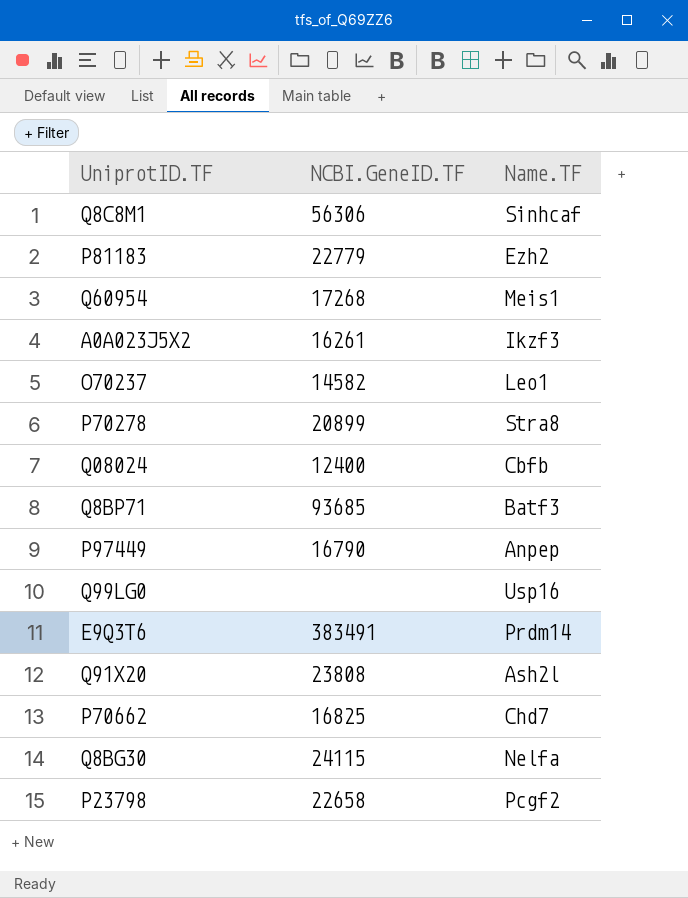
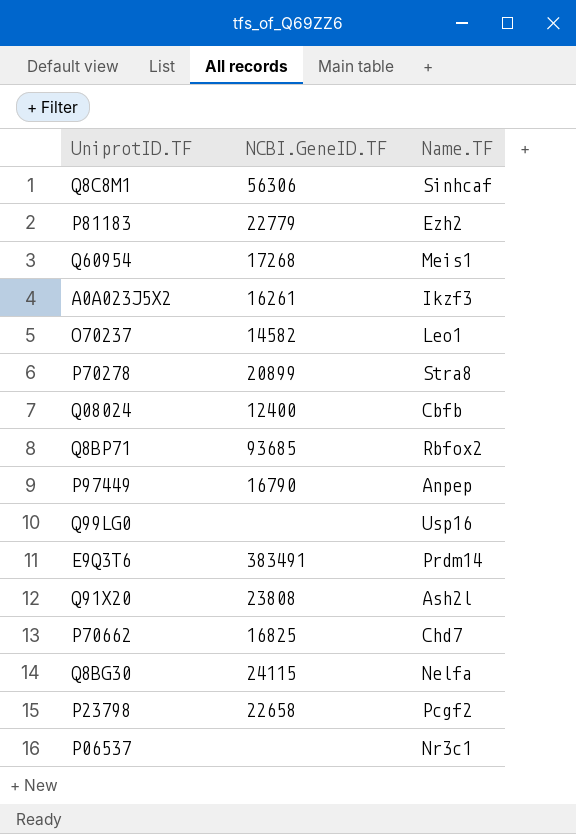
Q8BP71 | Name.TF: Batf3 -> Rbfox2
row P06537: none -> none | Nr3c1

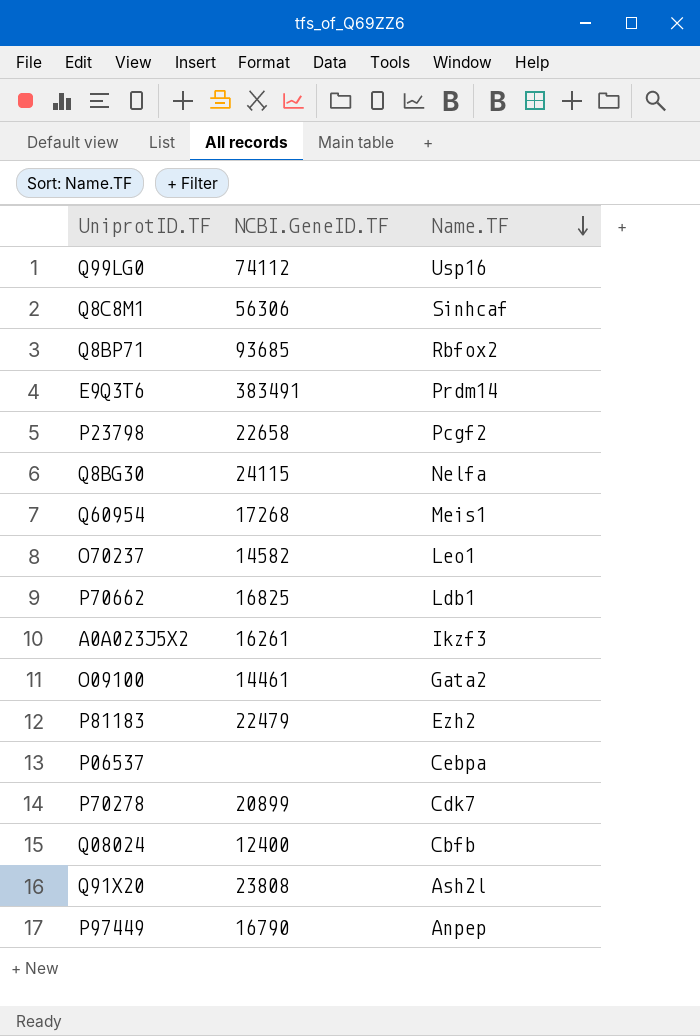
row order: none -> Name.TF descending
Q99LG0 | NCBI.GeneID.TF: none -> 74112
P70662 | Name.TF: Chd7 -> Ldb1
row O09100: none -> 14461 | Gata2
P81183 | NCBI.GeneID.TF: 22779 -> 22479
P06537 | Name.TF: Nr3c1 -> Cebpa
P70278 | Name.TF: Stra8 -> Cdk7

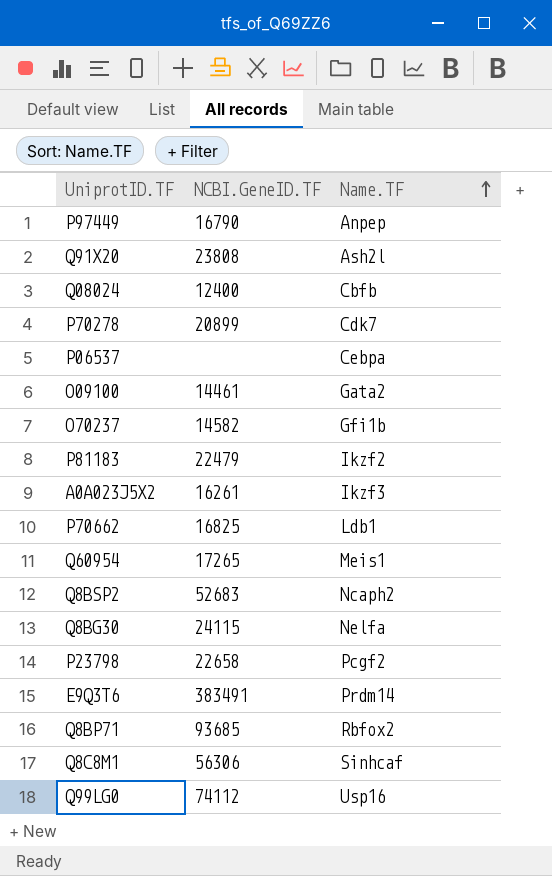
row order: Name.TF descending -> Name.TF ascending
O70237 | Name.TF: Leo1 -> Gfi1b
P81183 | Name.TF: Ezh2 -> Ikzf2
Q60954 | NCBI.GeneID.TF: 17268 -> 17265
row Q8BSP2: none -> 52683 | Ncaph2

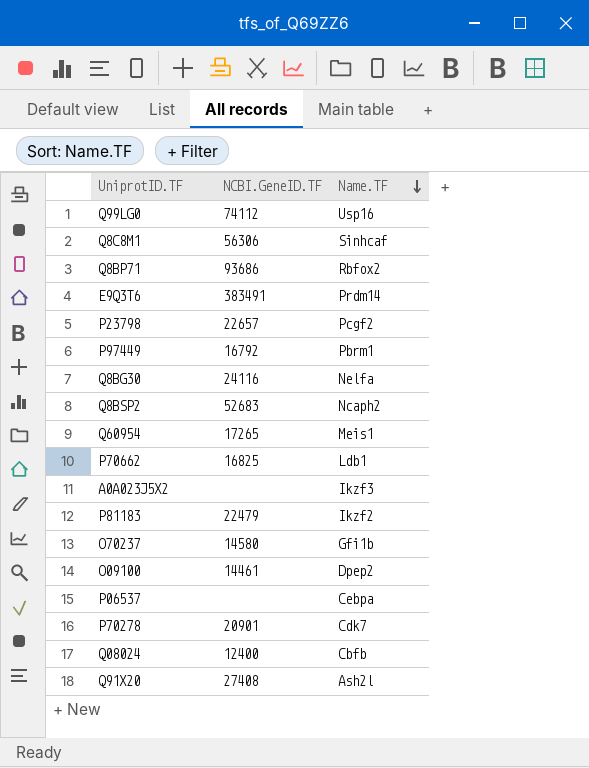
row order: Name.TF ascending -> Name.TF descending
Q8BP71 | NCBI.GeneID.TF: 93685 -> 93686
P23798 | NCBI.GeneID.TF: 22658 -> 22657
P97449 | NCBI.GeneID.TF: 16790 -> 16792
P97449 | Name.TF: Anpep -> Pbrm1
Q8BG30 | NCBI.GeneID.TF: 24115 -> 24116
A0A023J5X2 | NCBI.GeneID.TF: 16261 -> none
O70237 | NCBI.GeneID.TF: 14582 -> 14580
O09100 | Name.TF: Gata2 -> Dpep2
P70278 | NCBI.GeneID.TF: 20899 -> 20901
Q91X20 | NCBI.GeneID.TF: 23808 -> 27408

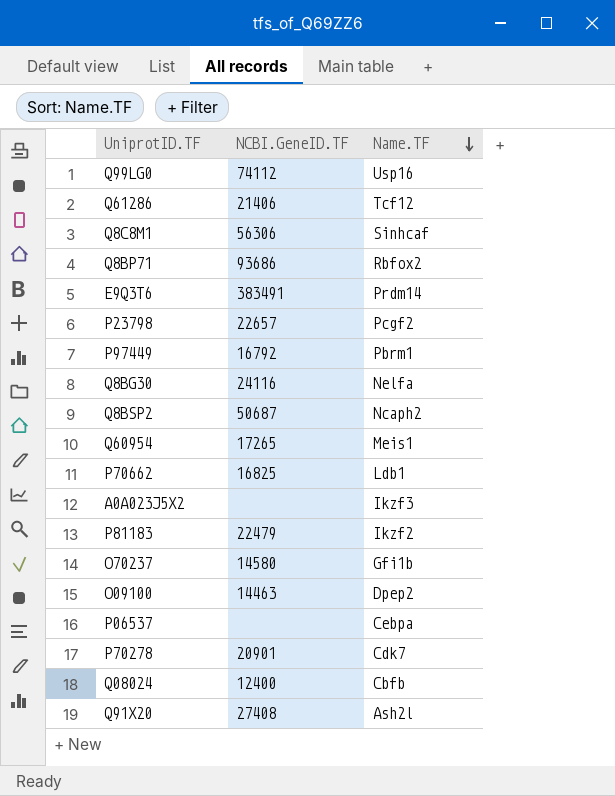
row Q61286: none -> 21406 | Tcf12
Q8BSP2 | NCBI.GeneID.TF: 52683 -> 50687
O09100 | NCBI.GeneID.TF: 14461 -> 14463

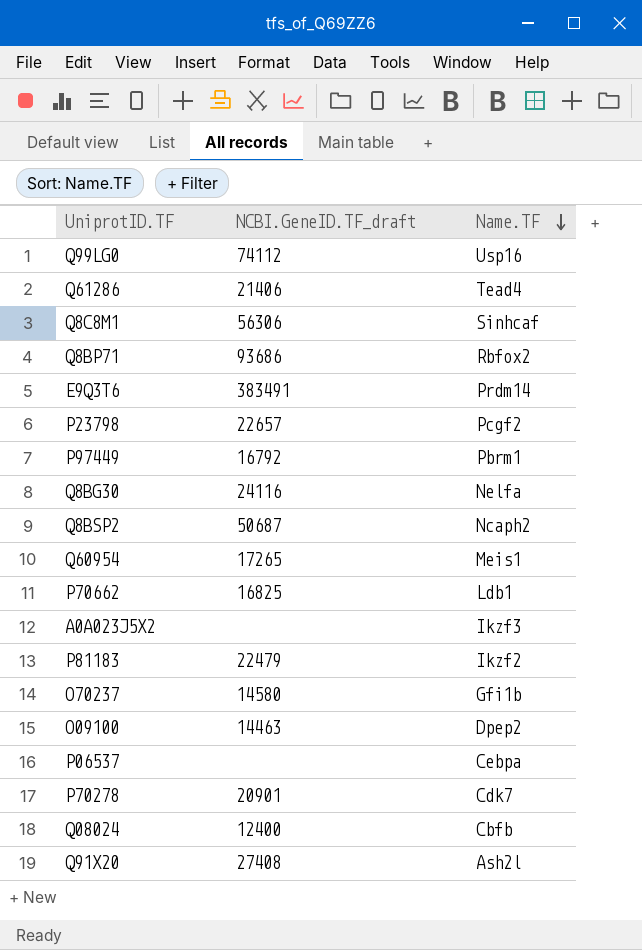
column name: NCBI.GeneID.TF -> NCBI.GeneID.TF_draft
Q61286 | Name.TF: Tcf12 -> Tead4

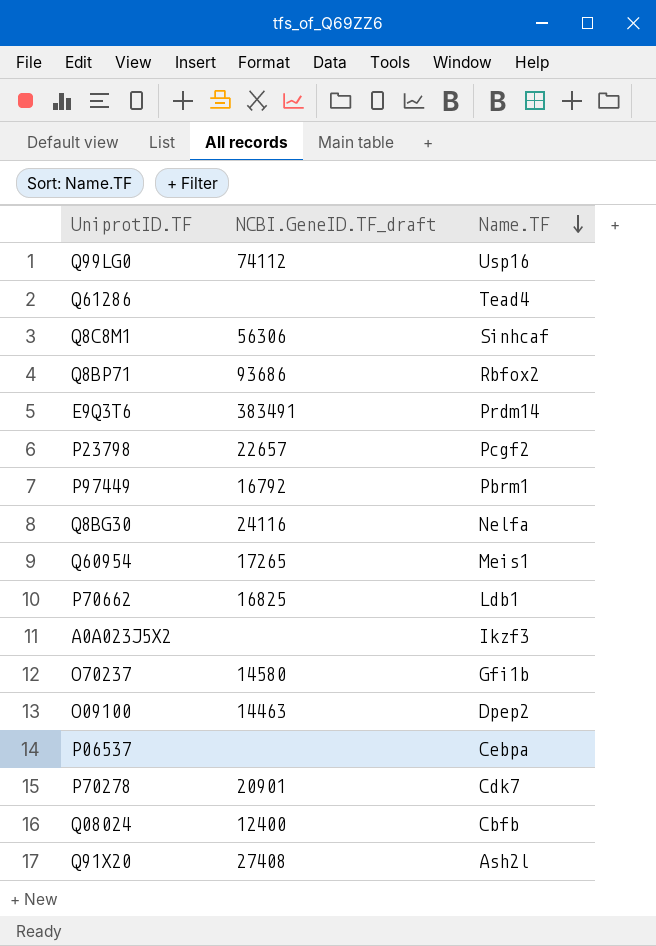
row Q8BSP2: 50687 | Ncaph2 -> none
row P81183: 22479 | Ikzf2 -> none
Q61286 | NCBI.GeneID.TF_draft: 21406 -> none

